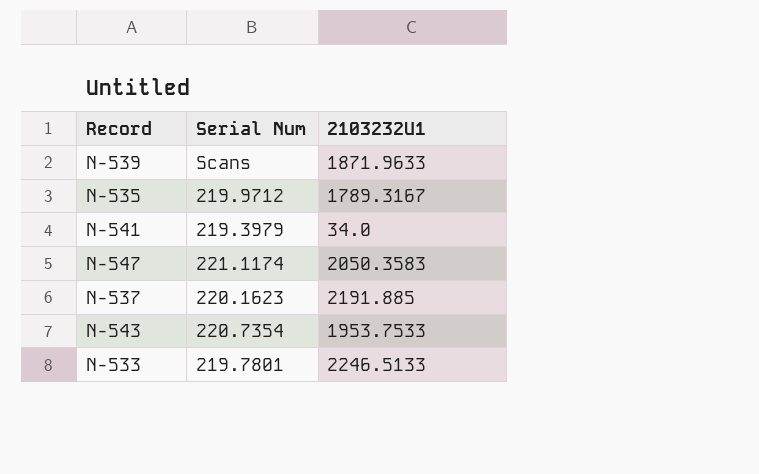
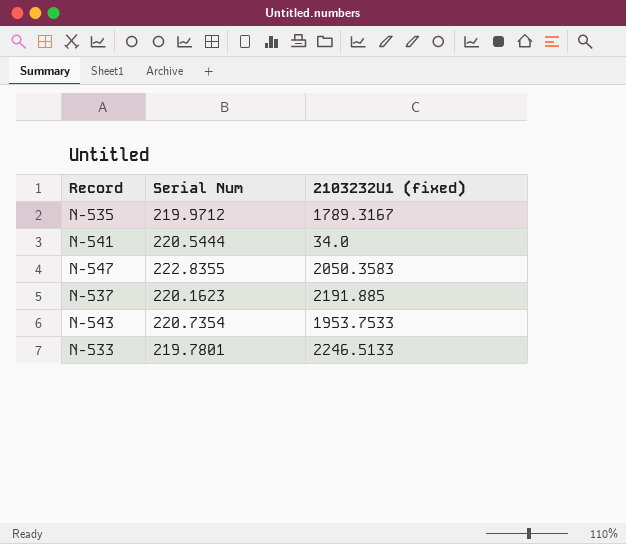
column name: 2103232U1 -> 2103232U1 (fixed)
row N-539: Scans | 1871.9633 -> none
N-541 | Serial Num: 219.3979 -> 220.5444
N-547 | Serial Num: 221.1174 -> 222.8355

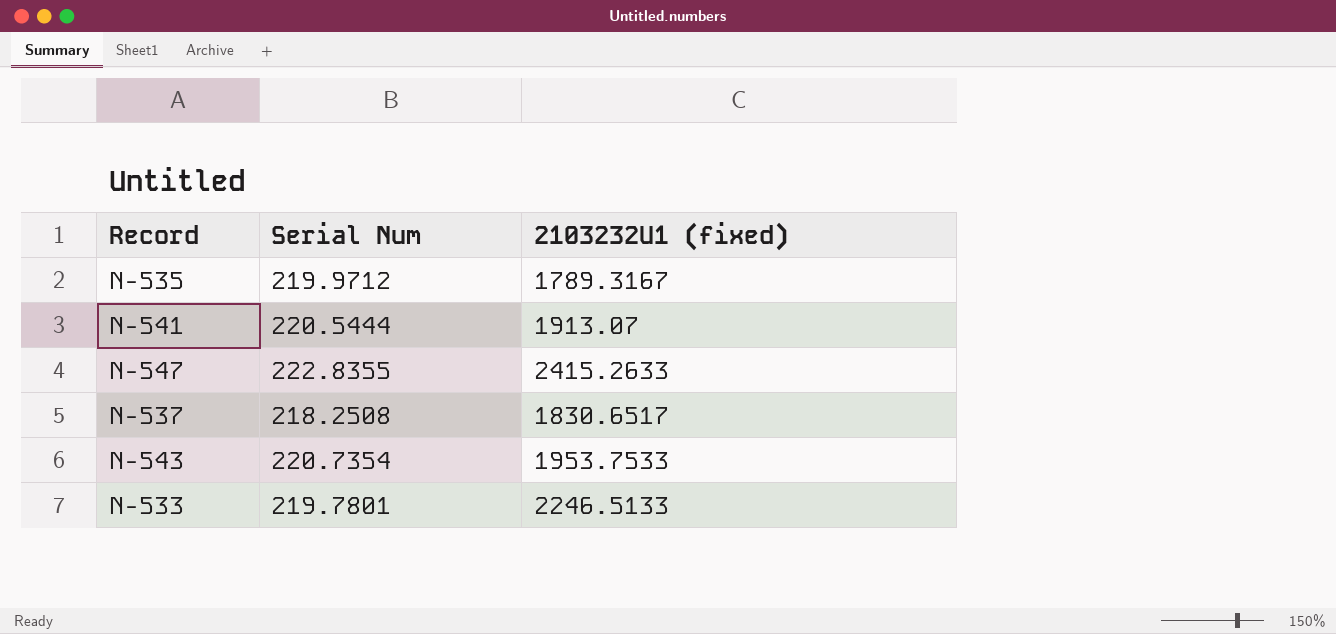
N-541 | 2103232U1 (fixed): 34.0 -> 1913.07
N-547 | 2103232U1 (fixed): 2050.3583 -> 2415.2633
N-537 | Serial Num: 220.1623 -> 218.2508
N-537 | 2103232U1 (fixed): 2191.885 -> 1830.6517

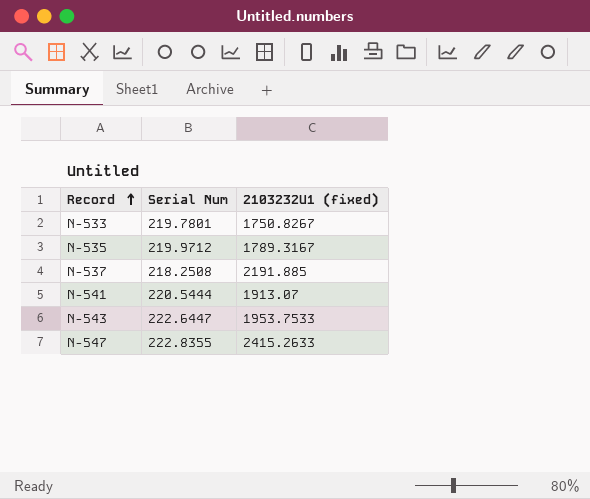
row order: none -> Record ascending
N-533 | 2103232U1 (fixed): 2246.5133 -> 1750.8267
N-537 | 2103232U1 (fixed): 1830.6517 -> 2191.885
N-543 | Serial Num: 220.7354 -> 222.6447

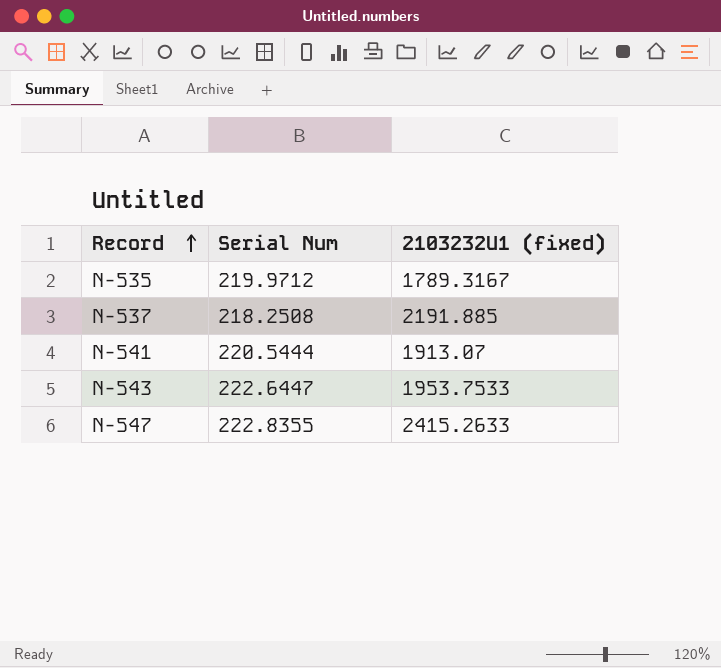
row N-533: 219.7801 | 1750.8267 -> none

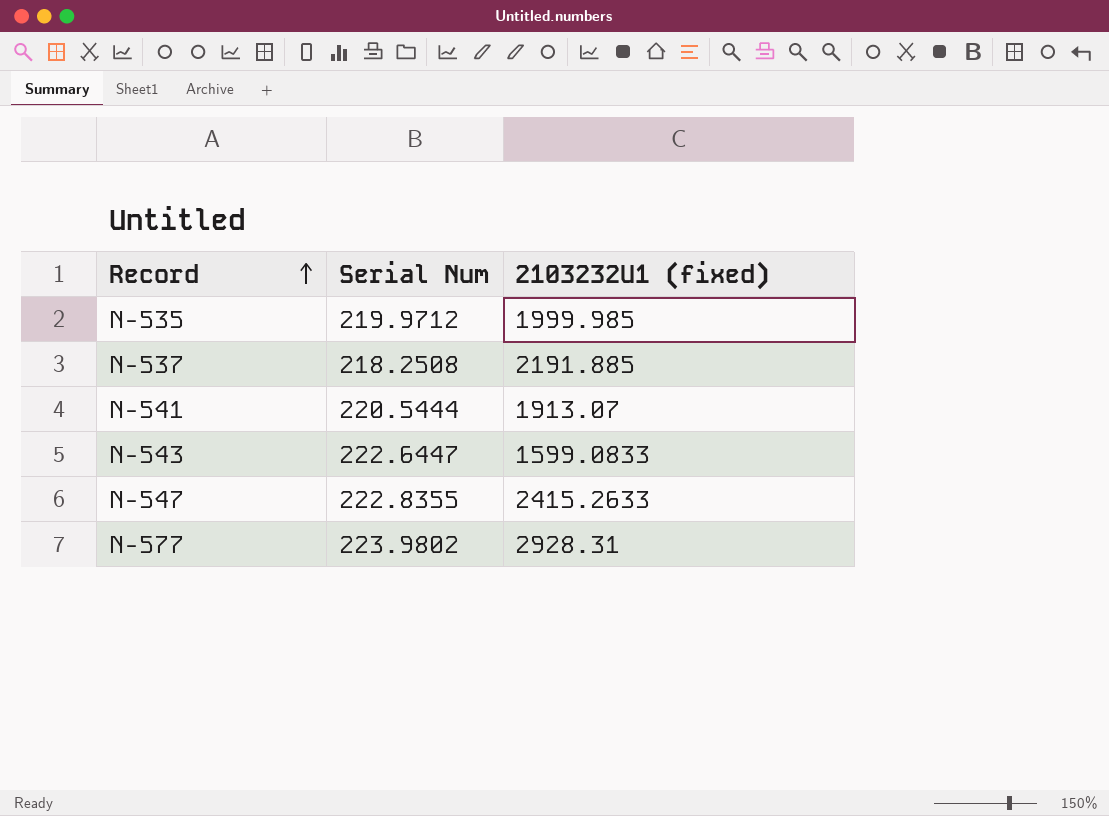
N-535 | 2103232U1 (fixed): 1789.3167 -> 1999.985
N-543 | 2103232U1 (fixed): 1953.7533 -> 1599.0833
row N-577: none -> 223.9802 | 2928.31

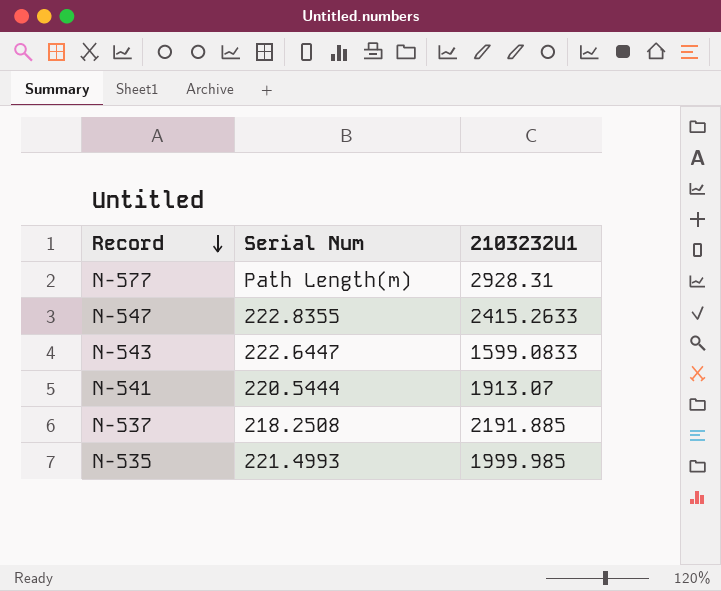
row order: Record ascending -> Record descending
column name: 2103232U1 (fixed) -> 2103232U1
N-577 | Serial Num: 223.9802 -> Path Length(m)
N-535 | Serial Num: 219.9712 -> 221.4993

